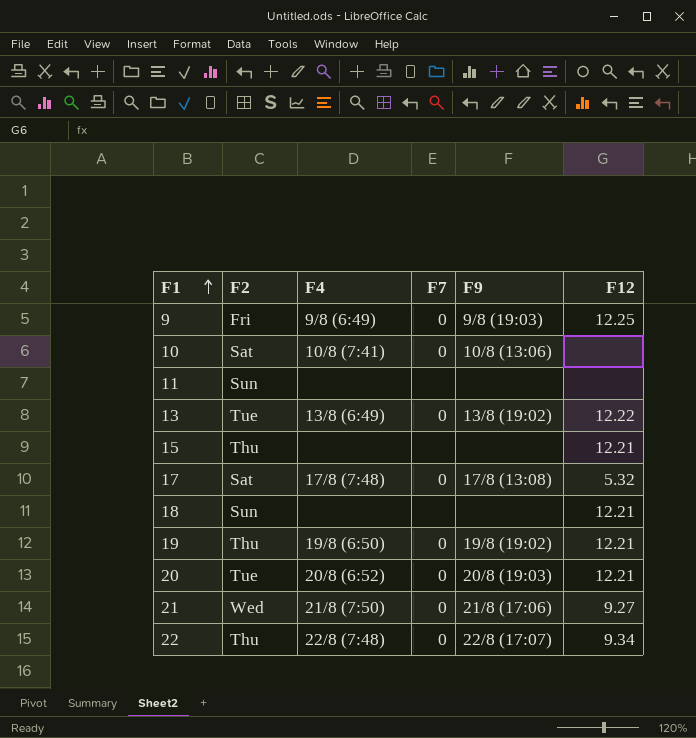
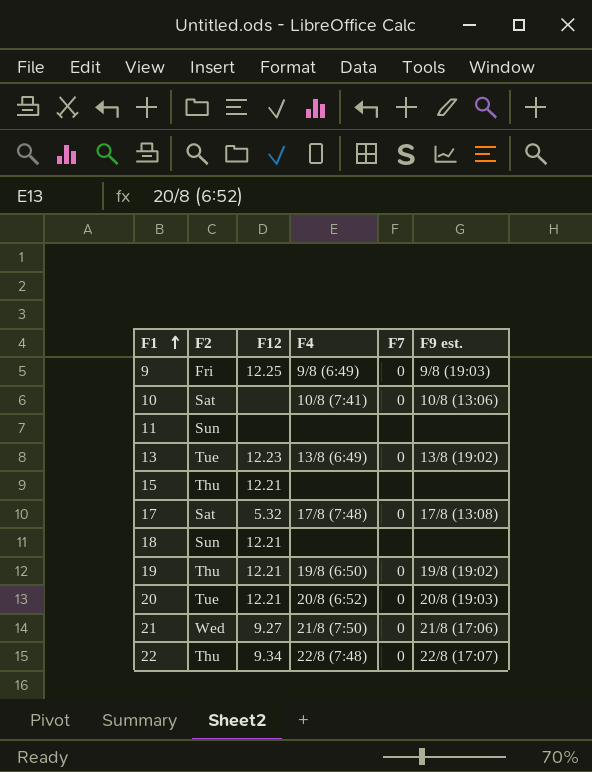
column F12 | position: 6 -> 3
column name: F9 -> F9 est.
13 | F12: 12.22 -> 12.23

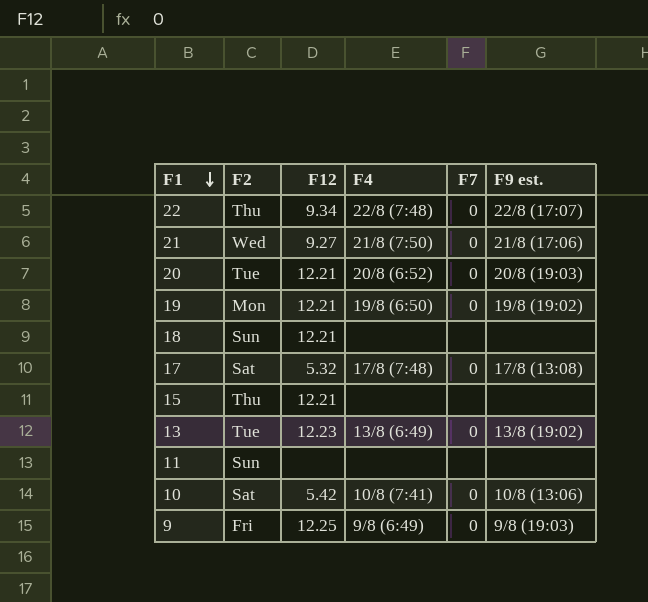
row order: F1 ascending -> F1 descending
19 | F2: Thu -> Mon
10 | F12: none -> 5.42

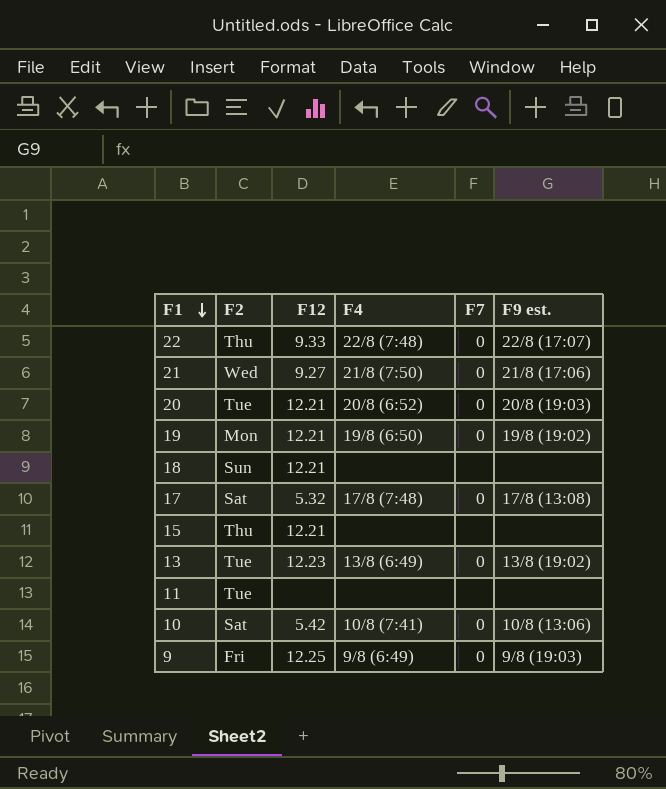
22 | F12: 9.34 -> 9.33
11 | F2: Sun -> Tue

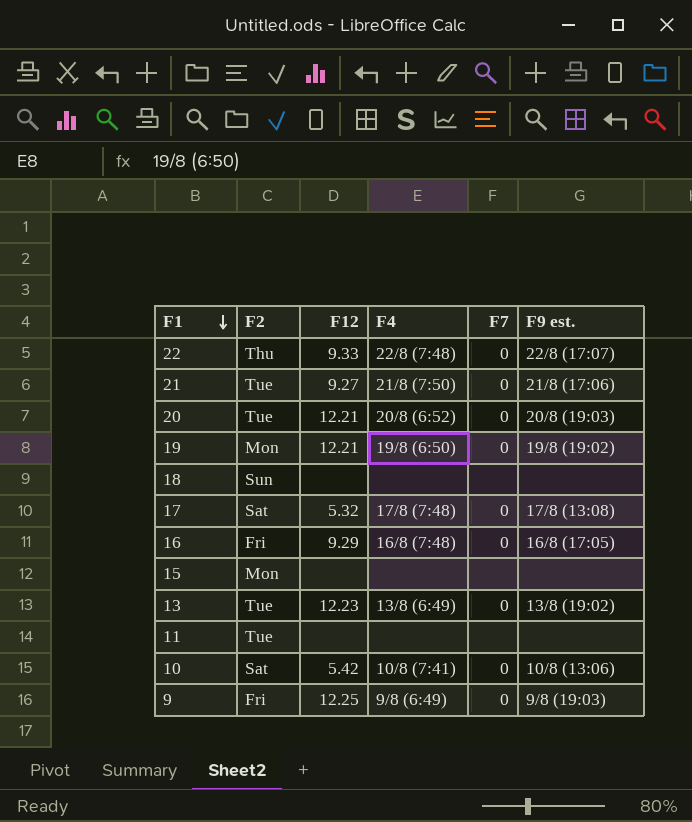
21 | F2: Wed -> Tue
18 | F12: 12.21 -> none
row 16: none -> Fri | 9.29 | 16/8 (7:48) | 0 | 16/8 (17:05)
15 | F2: Thu -> Mon
15 | F12: 12.21 -> none

